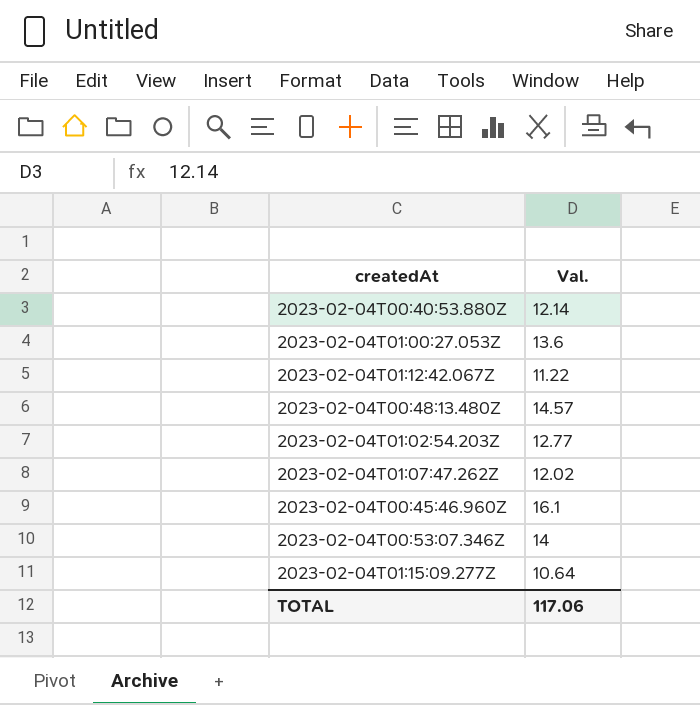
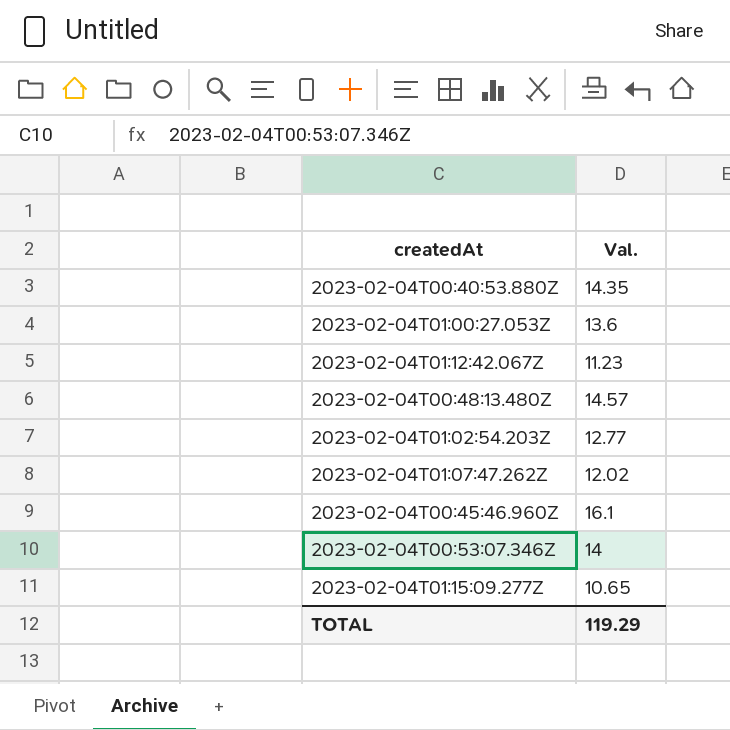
2023-02-04T00:40:53.880Z | Val.: 12.14 -> 14.35
2023-02-04T01:12:42.067Z | Val.: 11.22 -> 11.23
2023-02-04T01:15:09.277Z | Val.: 10.64 -> 10.65
TOTAL | Val.: 117.06 -> 119.29

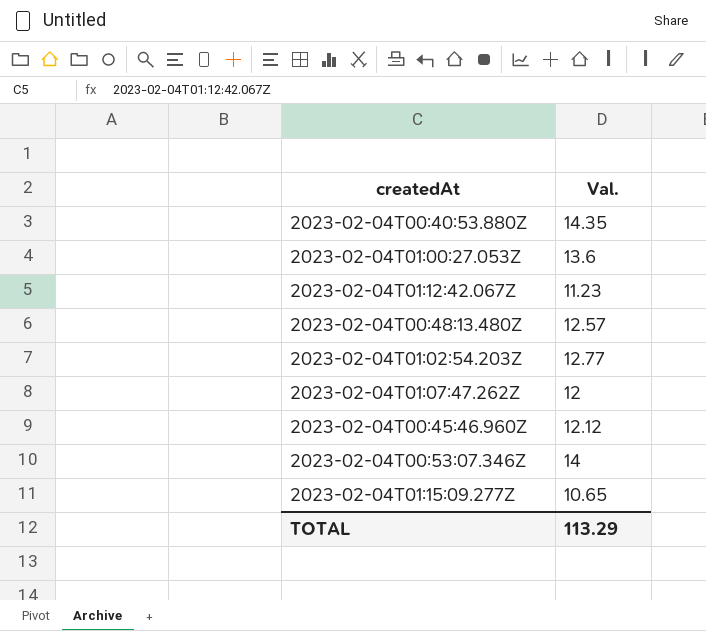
2023-02-04T00:48:13.480Z | Val.: 14.57 -> 12.57
2023-02-04T01:07:47.262Z | Val.: 12.02 -> 12
2023-02-04T00:45:46.960Z | Val.: 16.1 -> 12.12
TOTAL | Val.: 119.29 -> 113.29

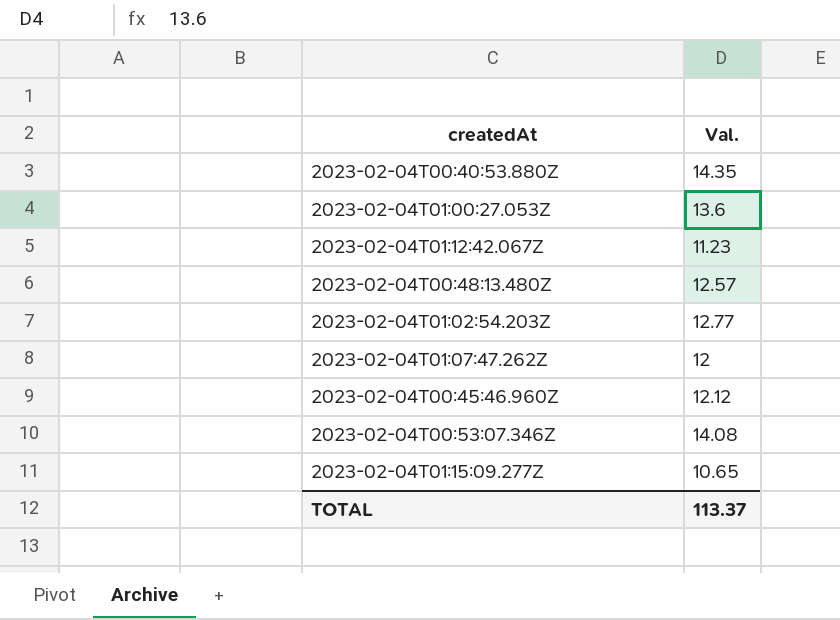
2023-02-04T00:53:07.346Z | Val.: 14 -> 14.08
TOTAL | Val.: 113.29 -> 113.37

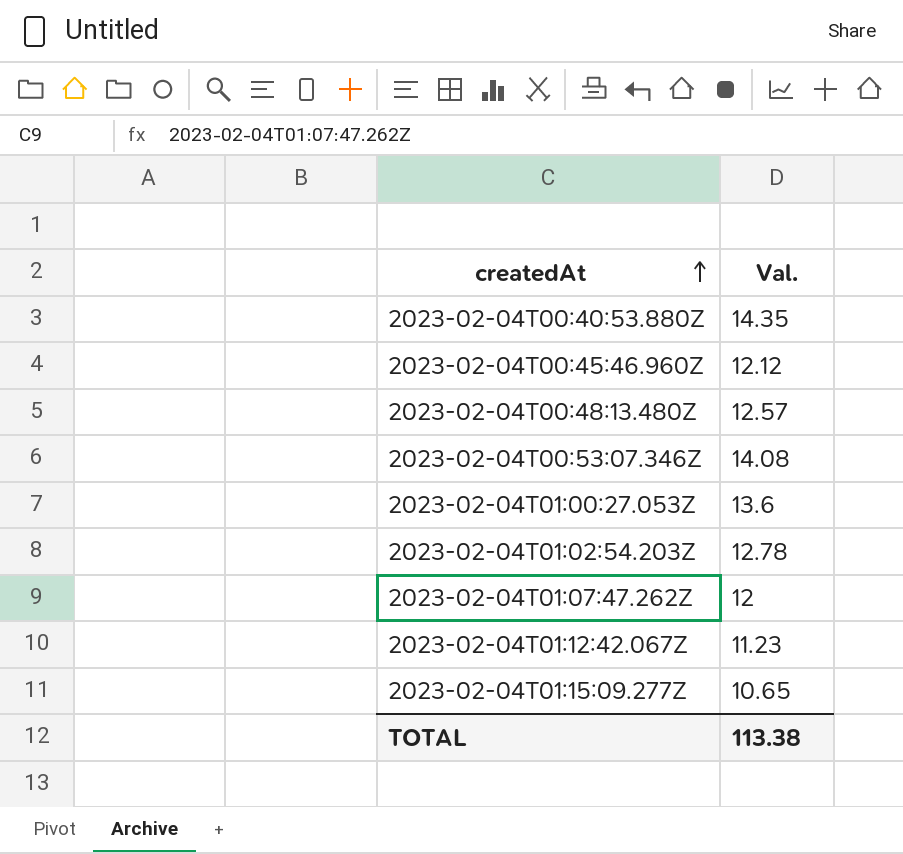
row order: none -> createdAt ascending
2023-02-04T01:02:54.203Z | Val.: 12.77 -> 12.78
TOTAL | Val.: 113.37 -> 113.38

